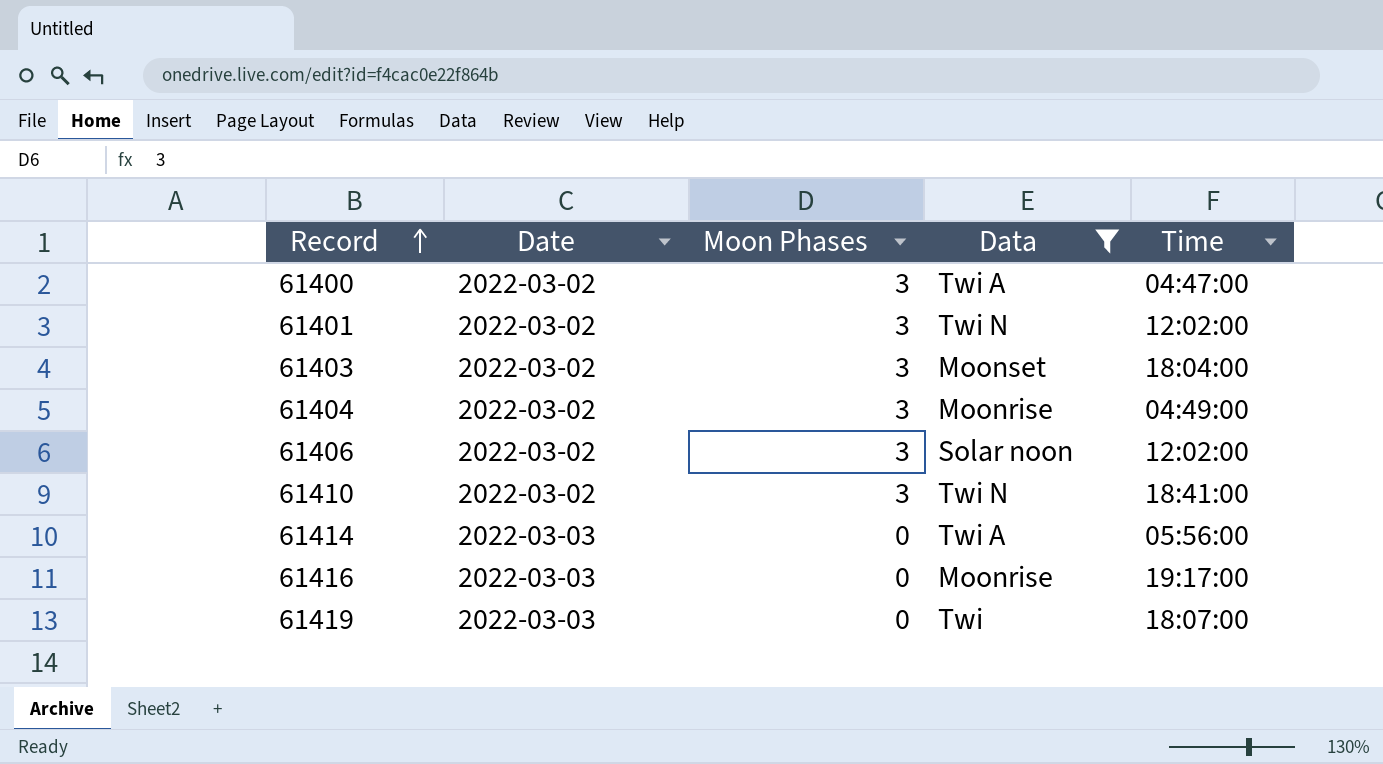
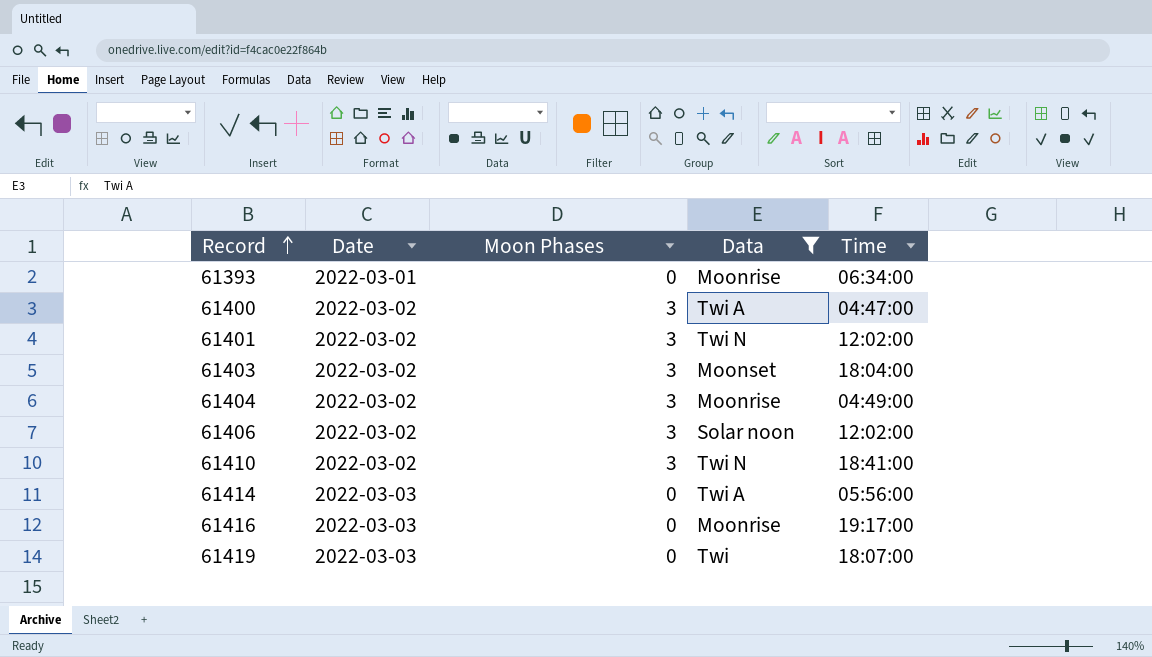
row 61393: none -> 2022-03-01 | 0 | Moonrise | 06:34:00

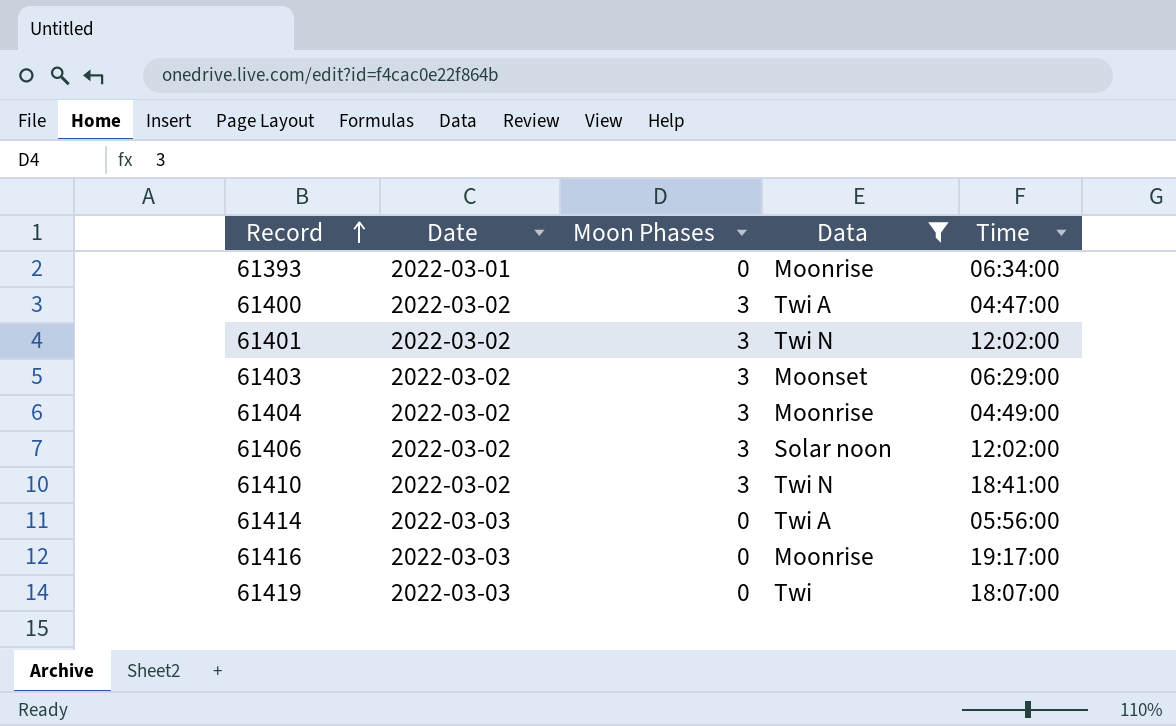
61403 | Time: 18:04:00 -> 06:29:00

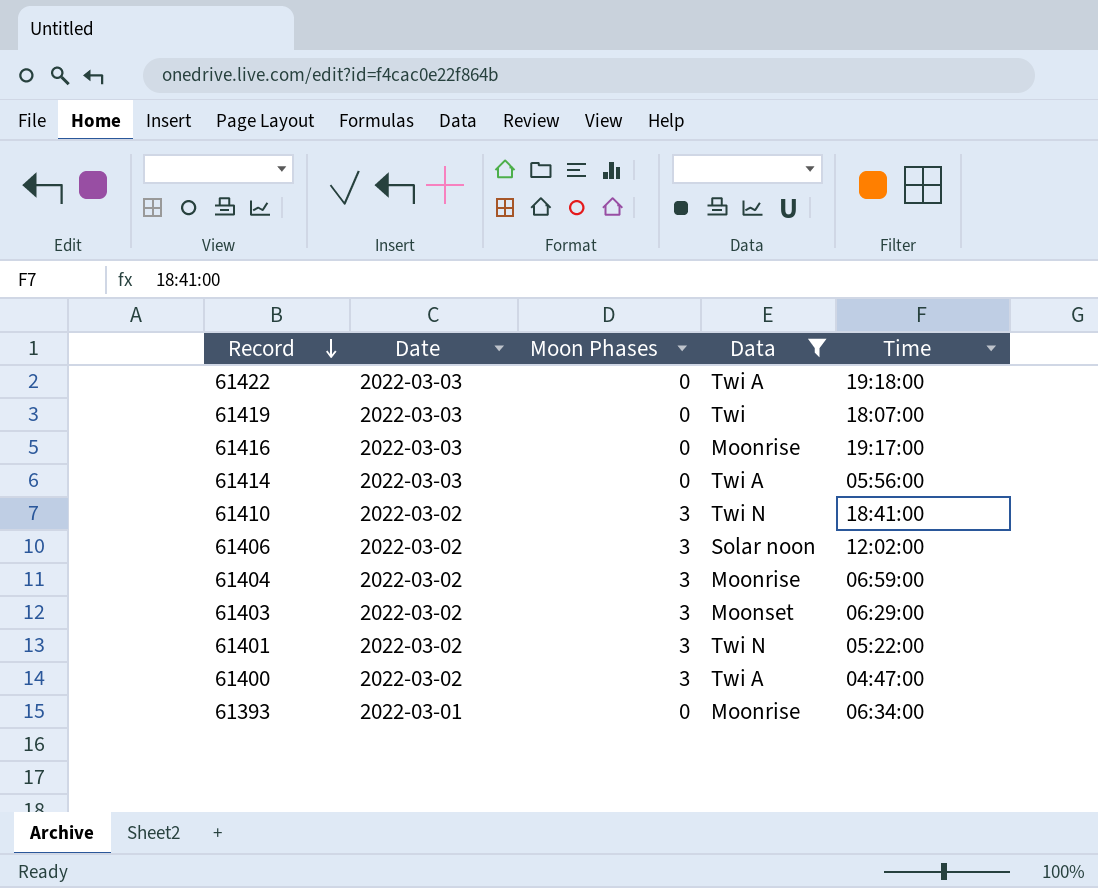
row order: Record ascending -> Record descending
row 61422: none -> 2022-03-03 | 0 | Twi A | 19:18:00
61404 | Time: 04:49:00 -> 06:59:00
61401 | Time: 12:02:00 -> 05:22:00

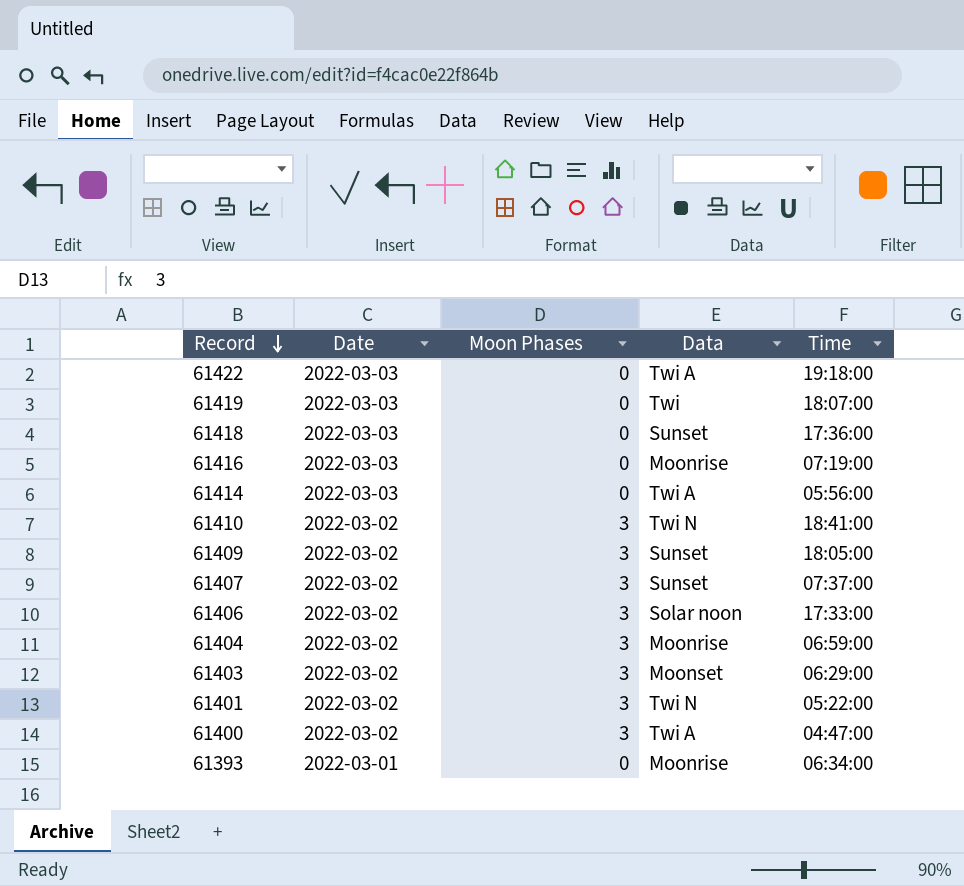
filter: Data != Sunset -> none
61416 | Time: 19:17:00 -> 07:19:00
61406 | Time: 12:02:00 -> 17:33:00

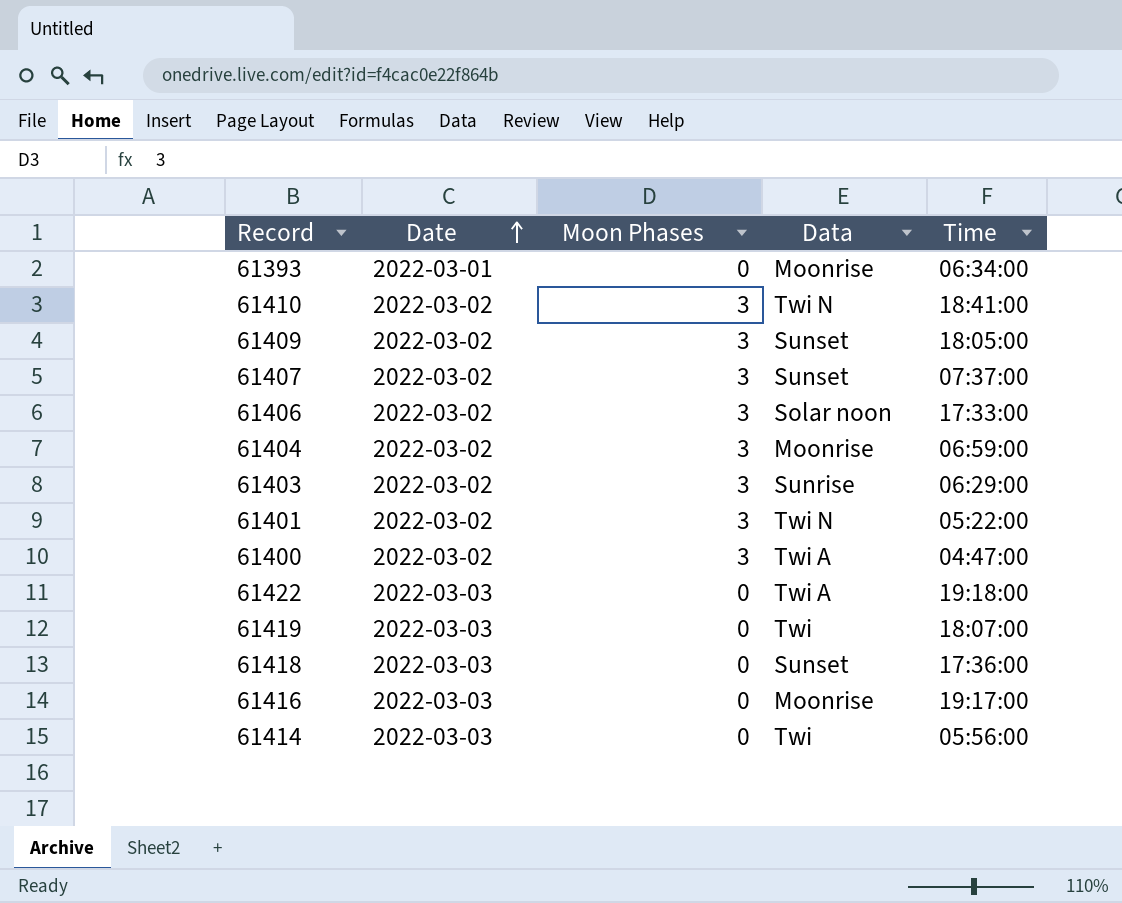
row order: Record descending -> Date ascending
61403 | Data: Moonset -> Sunrise
61416 | Time: 07:19:00 -> 19:17:00
61414 | Data: Twi A -> Twi

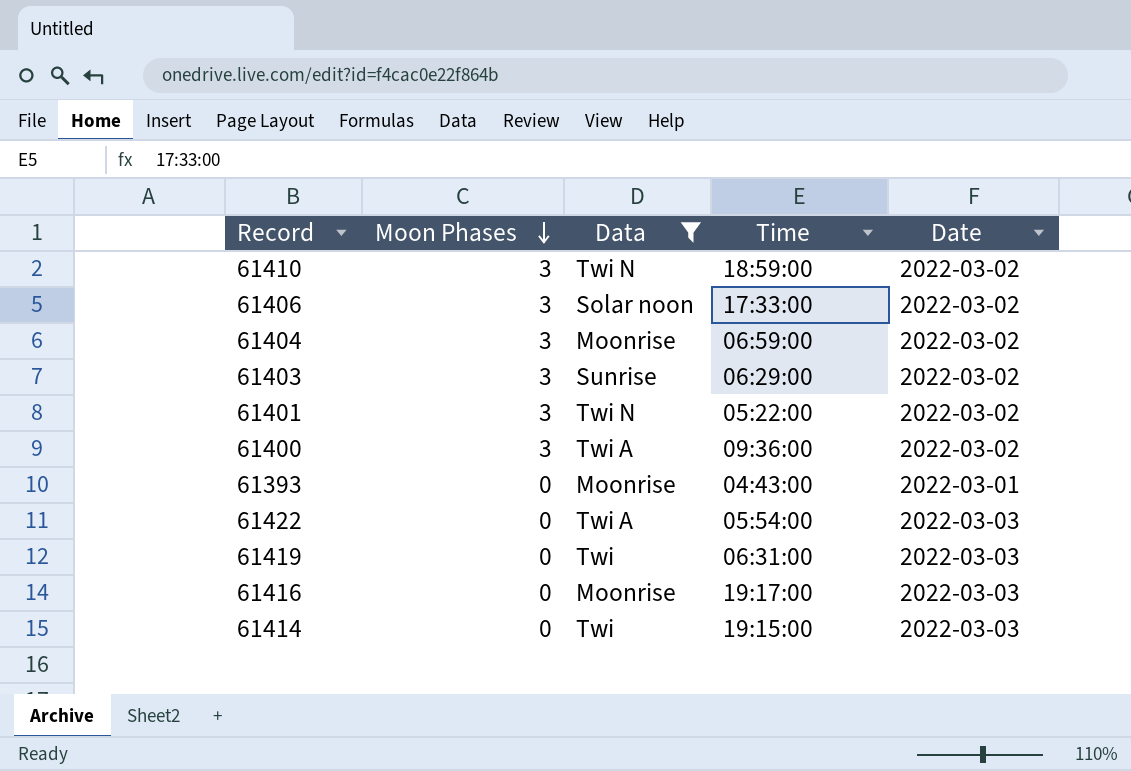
filter: none -> Data != Sunset
row order: Date ascending -> Moon Phases descending
column Date | position: 2 -> 5
61410 | Time: 18:41:00 -> 18:59:00
61400 | Time: 04:47:00 -> 09:36:00
61393 | Time: 06:34:00 -> 04:43:00
61422 | Time: 19:18:00 -> 05:54:00
61419 | Time: 18:07:00 -> 06:31:00
61414 | Time: 05:56:00 -> 19:15:00

